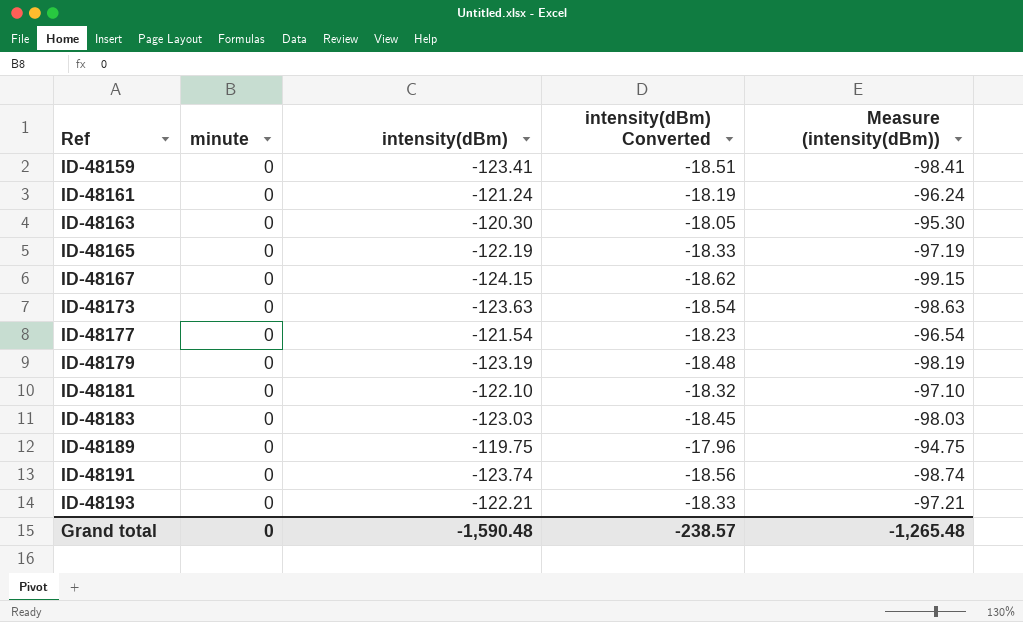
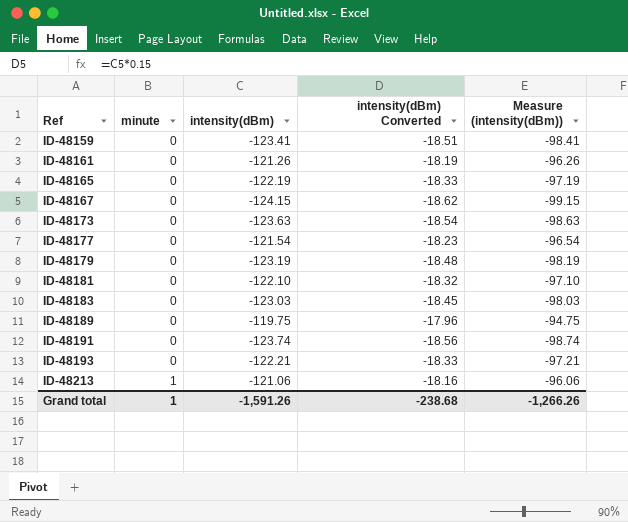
row ID-48163: 0 | -120.30 | -18.05 | -95.30 -> none
ID-48161 | intensity(dBm): -121.24 -> -121.26
ID-48161 | Measure (intensity(dBm)): -96.24 -> -96.26
row ID-48213: none -> 1 | -121.06 | -18.16 | -96.06
Grand total | minute: 0 -> 1
Grand total | intensity(dBm): -1,590.48 -> -1,591.26
Grand total | intensity(dBm) Converted: -238.57 -> -238.68
Grand total | Measure (intensity(dBm)): -1,265.48 -> -1,266.26

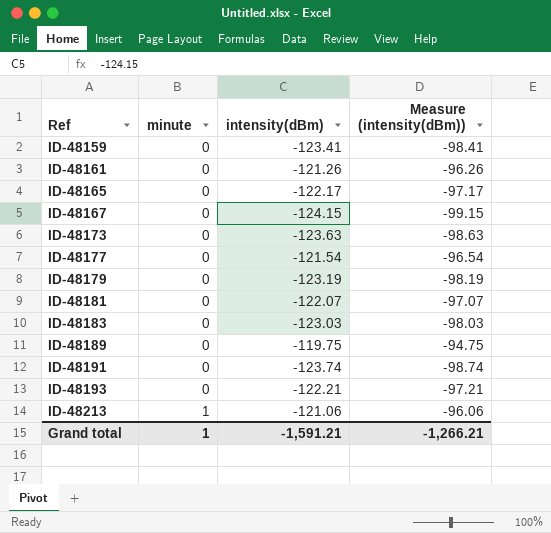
column intensity(dBm) Converted | formula: [intensity(dBm)] * 0.15 -> none
ID-48165 | intensity(dBm): -122.19 -> -122.17
ID-48165 | Measure (intensity(dBm)): -97.19 -> -97.17
ID-48181 | intensity(dBm): -122.10 -> -122.07
ID-48181 | Measure (intensity(dBm)): -97.10 -> -97.07
Grand total | intensity(dBm): -1,591.26 -> -1,591.21
Grand total | Measure (intensity(dBm)): -1,266.26 -> -1,266.21

